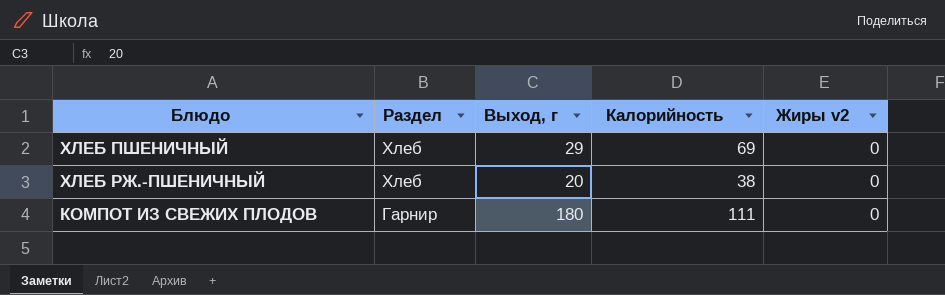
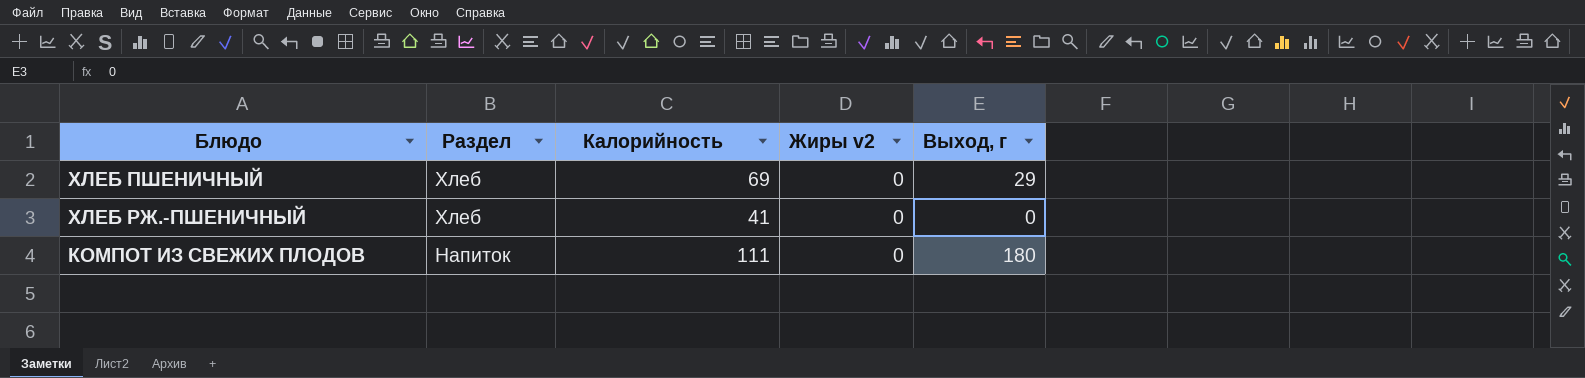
column Выход, г | position: 3 -> 5
ХЛЕБ РЖ.-ПШЕНИЧНЫЙ | Калорийность: 38 -> 41
ХЛЕБ РЖ.-ПШЕНИЧНЫЙ | Выход, г: 20 -> 0
КОМПОТ ИЗ СВЕЖИХ ПЛОДОВ | Раздел: Гарнир -> Напиток

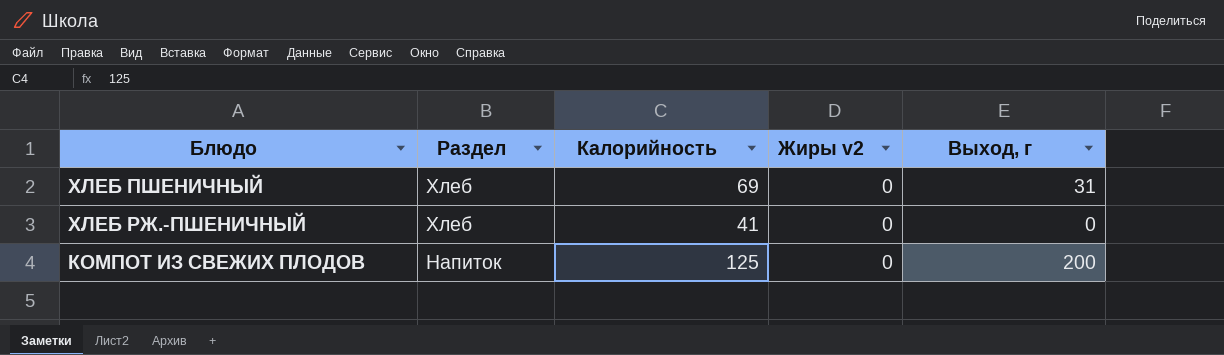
ХЛЕБ ПШЕНИЧНЫЙ | Выход, г: 29 -> 31
КОМПОТ ИЗ СВЕЖИХ ПЛОДОВ | Калорийность: 111 -> 125
КОМПОТ ИЗ СВЕЖИХ ПЛОДОВ | Выход, г: 180 -> 200

